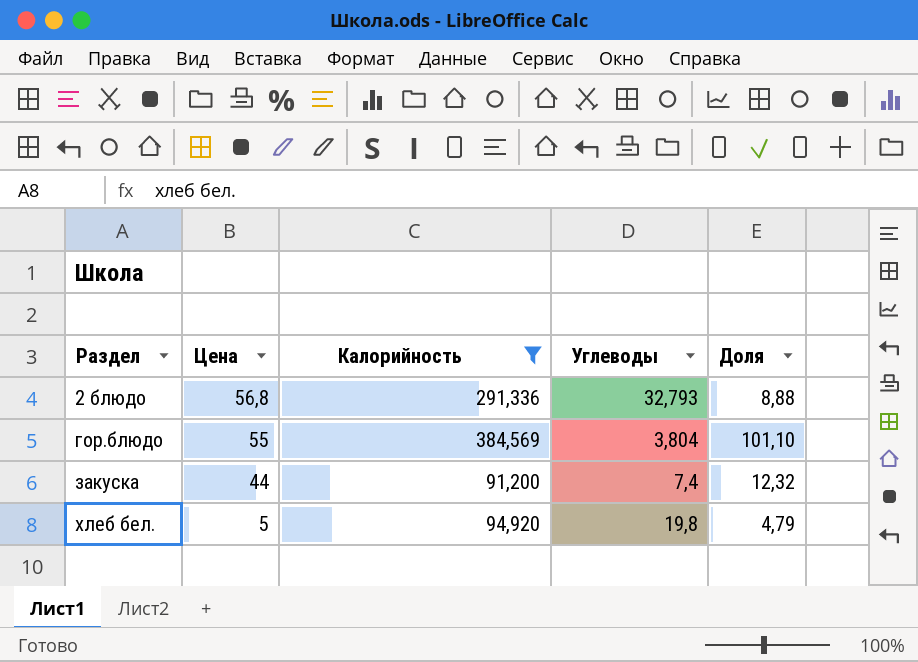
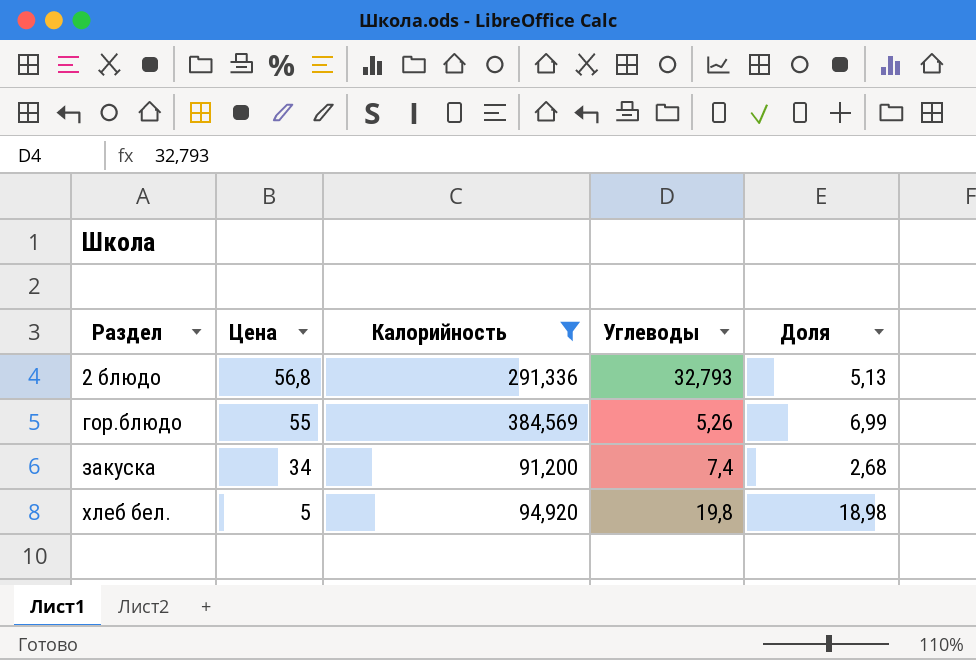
column Доля | formula: [Калорийность] / [Углеводы] -> [Калорийность] / [Цена]
гор.блюдо | Углеводы: 3,804 -> 5,26
закуска | Цена: 44 -> 34

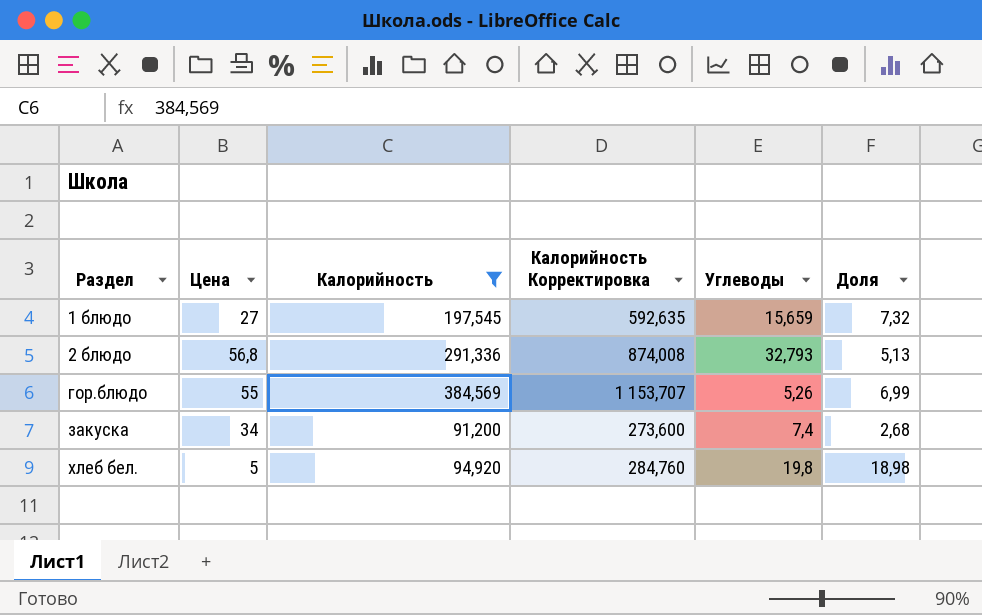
column Калорийность Корректировка | formula: none -> [Калорийность] * 3
row 1 блюдо: none -> 27 | 197,545 | 592,635 | 15,659 | 7,32

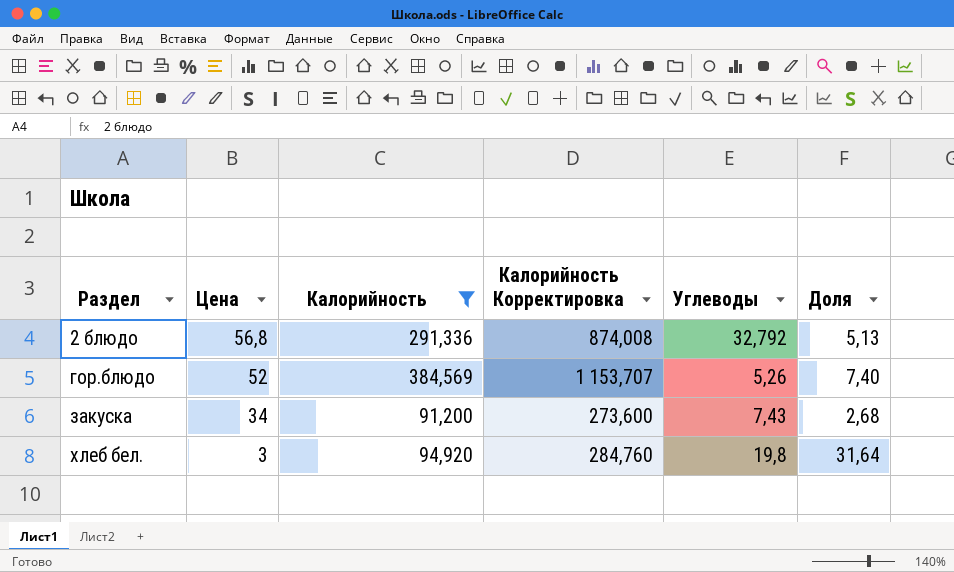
row 1 блюдо: 27 | 197,545 | 592,635 | 15,659 | 7,32 -> none
2 блюдо | Углеводы: 32,793 -> 32,792
гор.блюдо | Цена: 55 -> 52
гор.блюдо | Доля: 6,99 -> 7,40
закуска | Углеводы: 7,4 -> 7,43
хлеб бел. | Цена: 5 -> 3
хлеб бел. | Доля: 18,98 -> 31,64

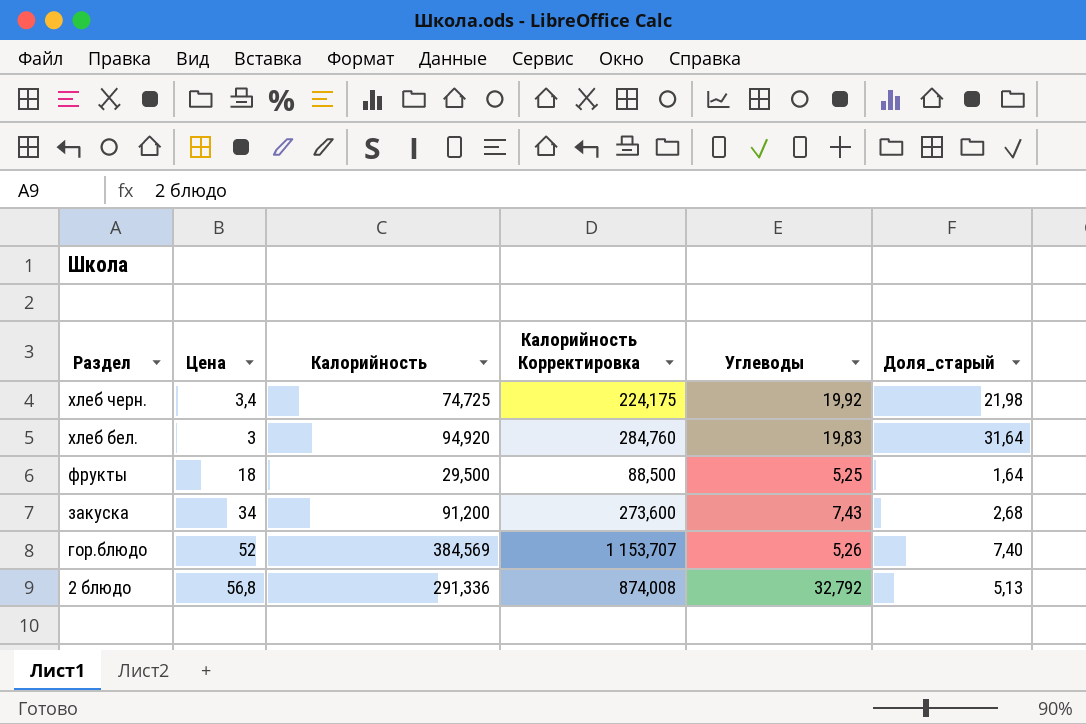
filter: Калорийность >= 91,200 -> none
row order: Раздел ascending -> Раздел descending
column name: Доля -> Доля_старый
хлеб бел. | Углеводы: 19,8 -> 19,83

